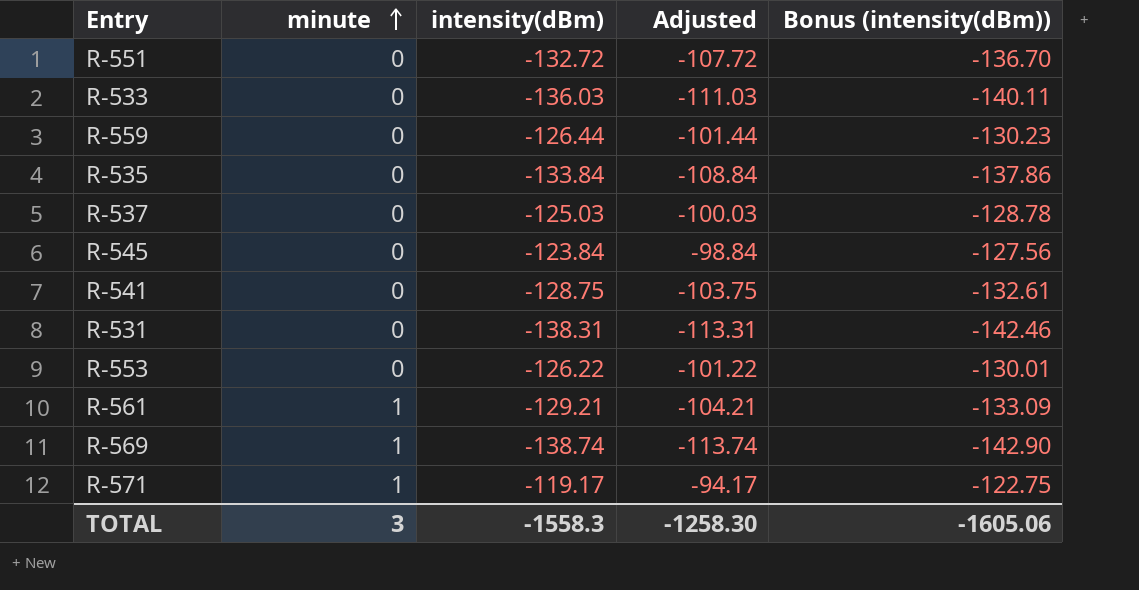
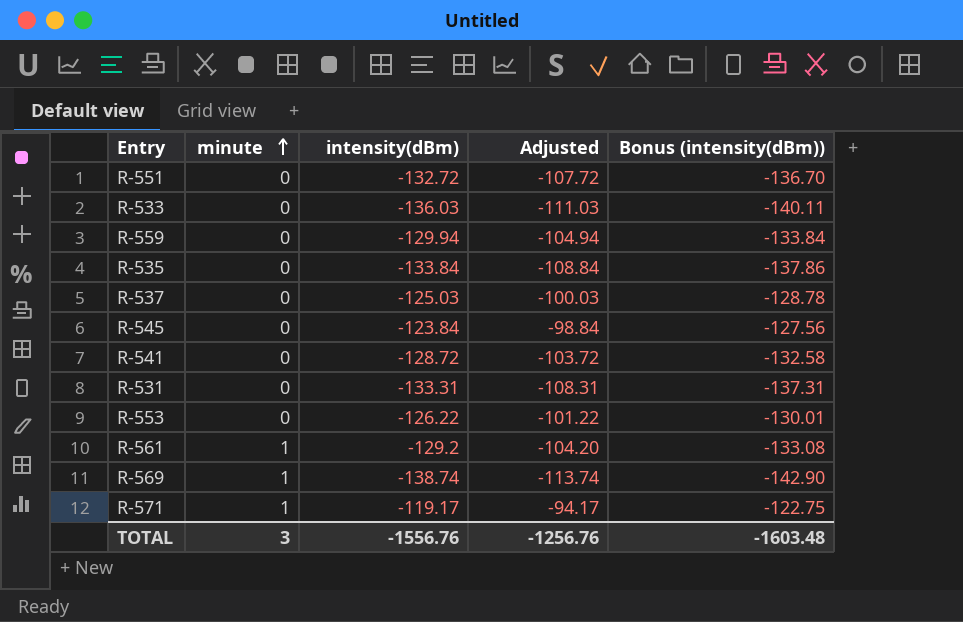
R-559 | intensity(dBm): -126.44 -> -129.94
R-559 | Adjusted: -101.44 -> -104.94
R-559 | Bonus (intensity(dBm)): -130.23 -> -133.84
R-541 | intensity(dBm): -128.75 -> -128.72
R-541 | Adjusted: -103.75 -> -103.72
R-541 | Bonus (intensity(dBm)): -132.61 -> -132.58
R-531 | intensity(dBm): -138.31 -> -133.31
R-531 | Adjusted: -113.31 -> -108.31
R-531 | Bonus (intensity(dBm)): -142.46 -> -137.31
R-561 | intensity(dBm): -129.21 -> -129.2
R-561 | Adjusted: -104.21 -> -104.20
R-561 | Bonus (intensity(dBm)): -133.09 -> -133.08
TOTAL | intensity(dBm): -1558.3 -> -1556.76
TOTAL | Adjusted: -1258.30 -> -1256.76
TOTAL | Bonus (intensity(dBm)): -1605.06 -> -1603.48

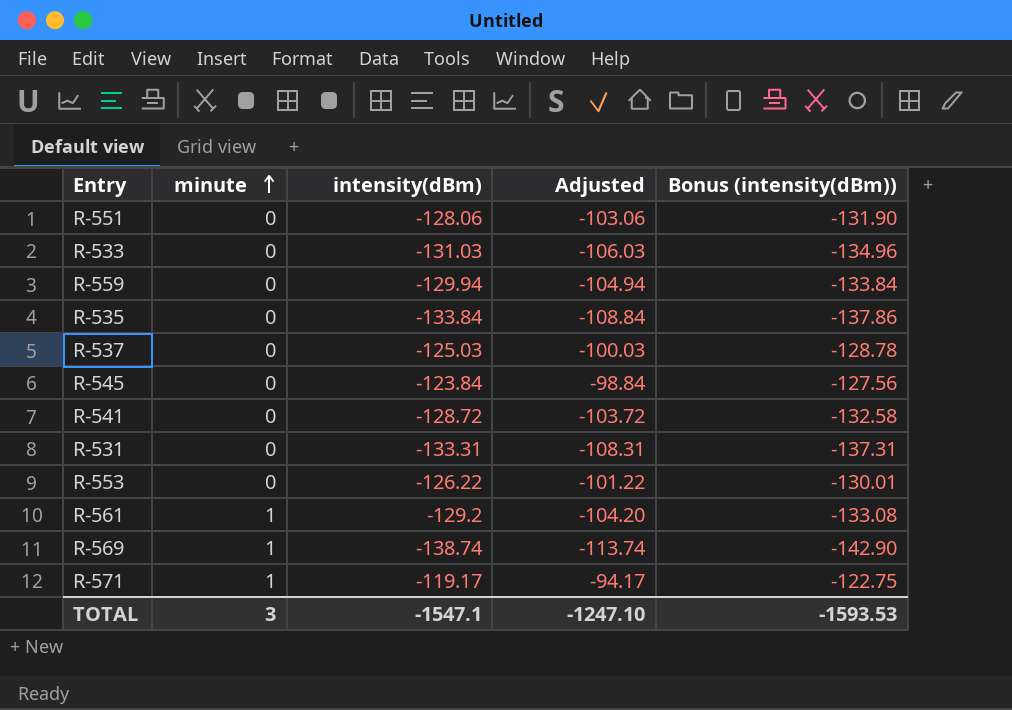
R-551 | intensity(dBm): -132.72 -> -128.06
R-551 | Adjusted: -107.72 -> -103.06
R-551 | Bonus (intensity(dBm)): -136.70 -> -131.90
R-533 | intensity(dBm): -136.03 -> -131.03
R-533 | Adjusted: -111.03 -> -106.03
R-533 | Bonus (intensity(dBm)): -140.11 -> -134.96
TOTAL | intensity(dBm): -1556.76 -> -1547.1
TOTAL | Adjusted: -1256.76 -> -1247.10
TOTAL | Bonus (intensity(dBm)): -1603.48 -> -1593.53

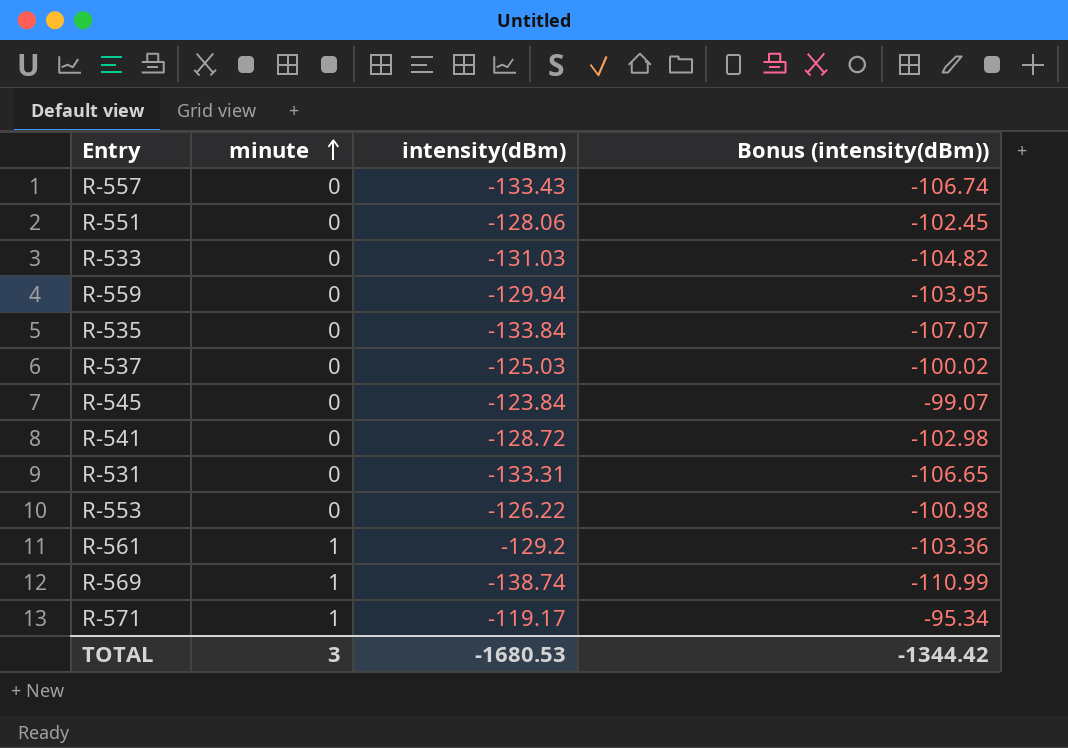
column Adjusted | formula: [intensity(dBm)] + 25 -> none
column Bonus (intensity(dBm)) | formula: [intensity(dBm)] * 1.03 -> [intensity(dBm)] * 0.8
row R-557: none -> 0 | -133.43 | -106.74
TOTAL | intensity(dBm): -1547.1 -> -1680.53
TOTAL | Bonus (intensity(dBm)): -1593.53 -> -1344.42

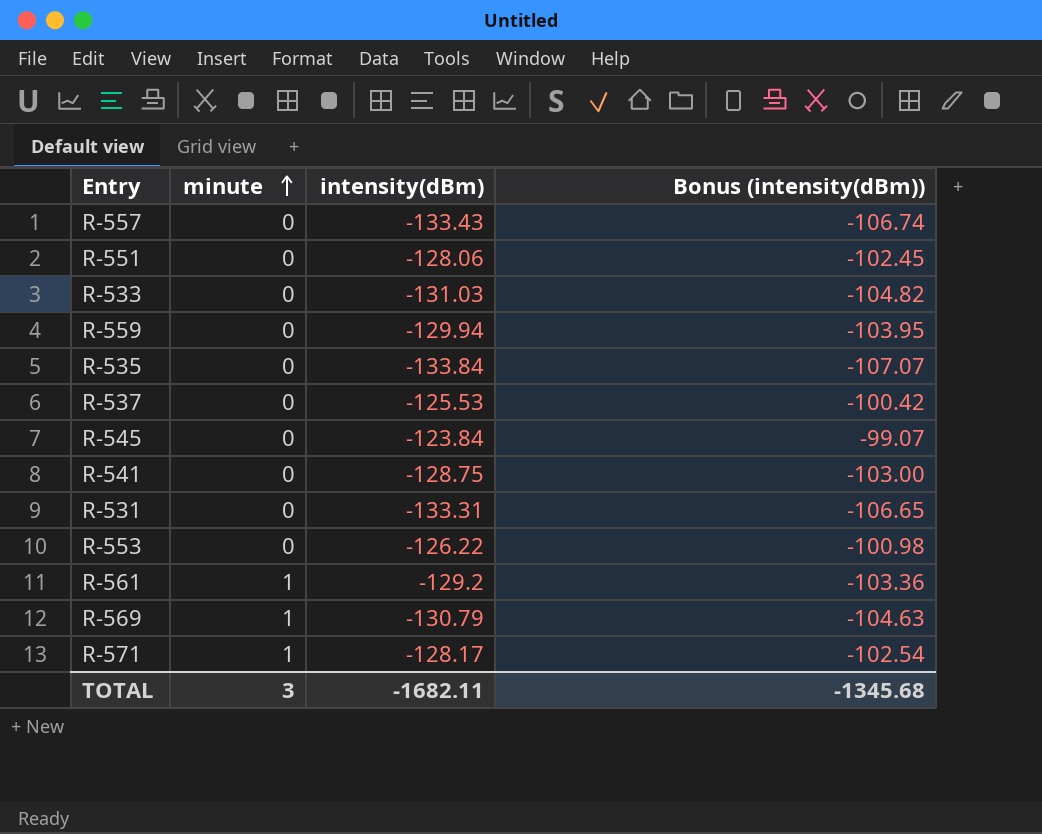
R-537 | intensity(dBm): -125.03 -> -125.53
R-537 | Bonus (intensity(dBm)): -100.02 -> -100.42
R-541 | intensity(dBm): -128.72 -> -128.75
R-541 | Bonus (intensity(dBm)): -102.98 -> -103.00
R-569 | intensity(dBm): -138.74 -> -130.79
R-569 | Bonus (intensity(dBm)): -110.99 -> -104.63
R-571 | intensity(dBm): -119.17 -> -128.17
R-571 | Bonus (intensity(dBm)): -95.34 -> -102.54
TOTAL | intensity(dBm): -1680.53 -> -1682.11
TOTAL | Bonus (intensity(dBm)): -1344.42 -> -1345.68

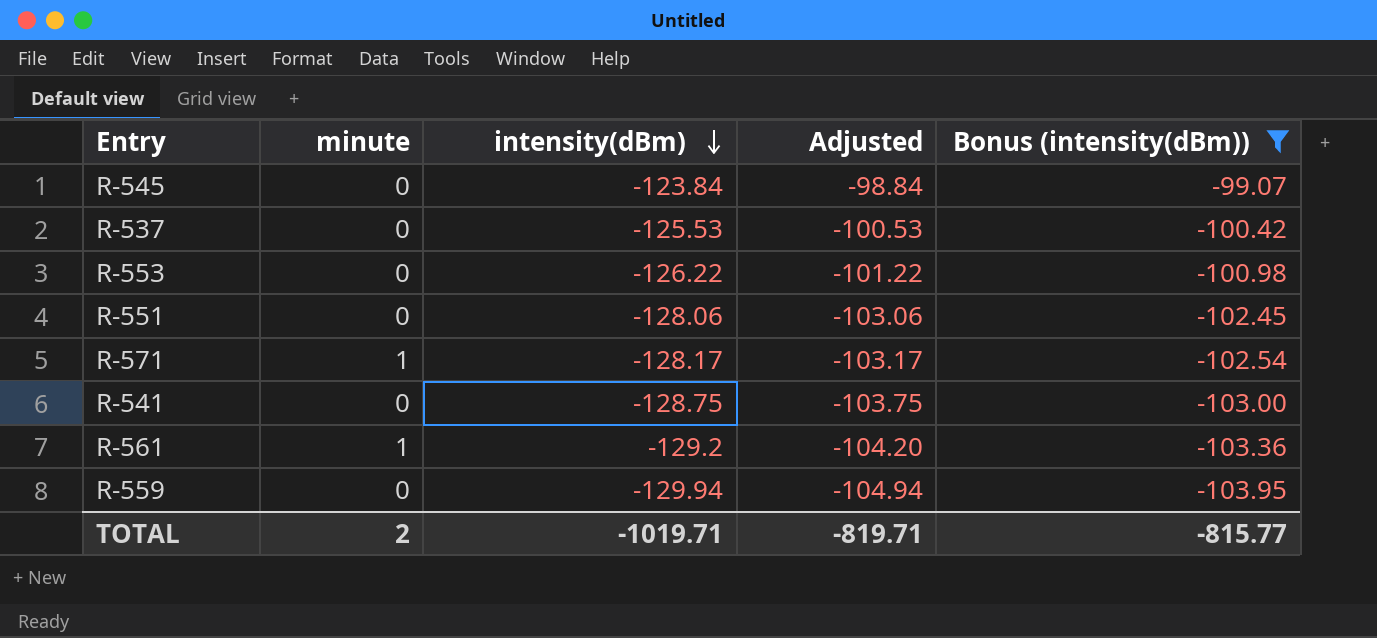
filter: none -> Bonus (intensity(dBm)) >= -103.95
row order: minute ascending -> intensity(dBm) descending
column Adjusted | formula: none -> [intensity(dBm)] + 25
TOTAL | minute: 3 -> 2
TOTAL | intensity(dBm): -1682.11 -> -1019.71
TOTAL | Bonus (intensity(dBm)): -1345.68 -> -815.77

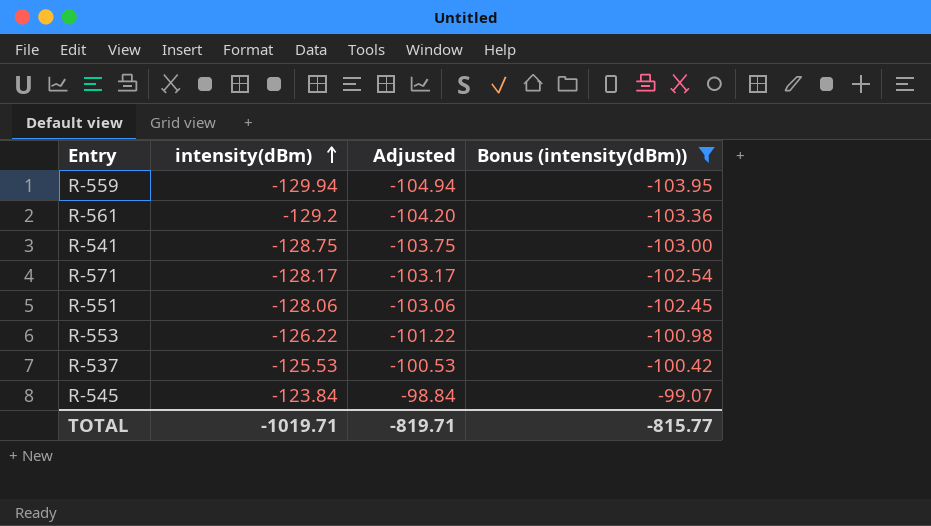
row order: intensity(dBm) descending -> intensity(dBm) ascending
column minute | position: 2 -> none

